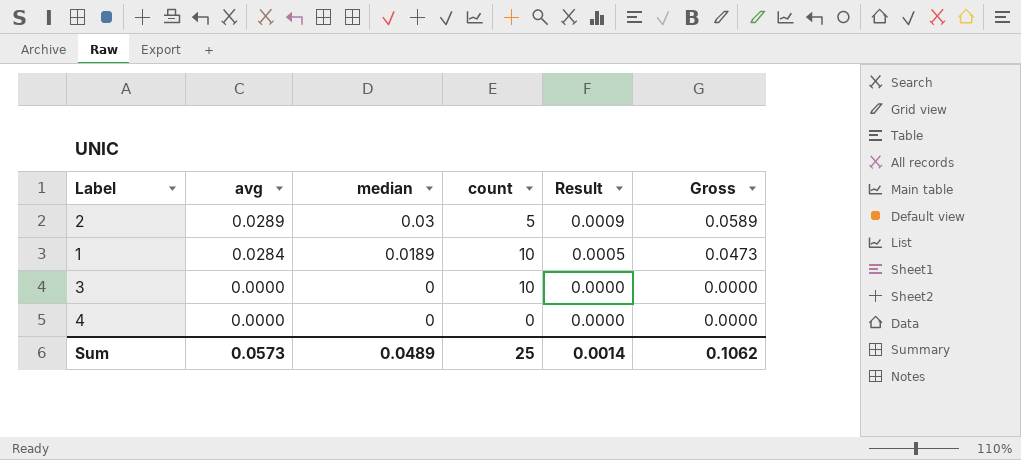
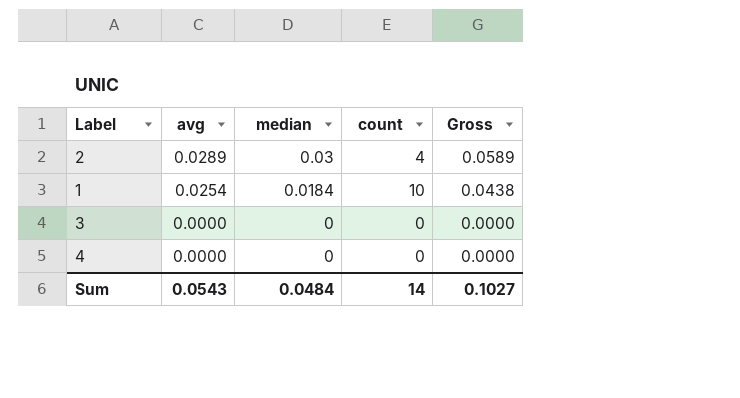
column Result | formula: [avg] * [median] -> none
2 | count: 5 -> 4
1 | avg: 0.0284 -> 0.0254
1 | median: 0.0189 -> 0.0184
1 | Gross: 0.0473 -> 0.0438
3 | count: 10 -> 0
Sum | avg: 0.0573 -> 0.0543
Sum | median: 0.0489 -> 0.0484
Sum | count: 25 -> 14
Sum | Gross: 0.1062 -> 0.1027

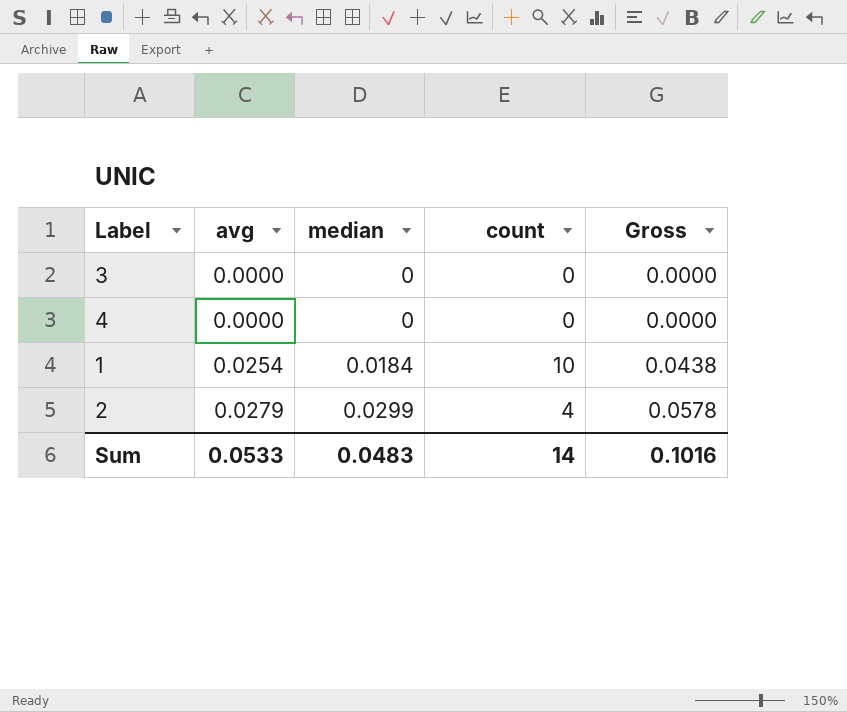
row order: avg descending -> avg ascending
2 | avg: 0.0289 -> 0.0279
2 | median: 0.03 -> 0.0299
2 | Gross: 0.0589 -> 0.0578
Sum | avg: 0.0543 -> 0.0533
Sum | median: 0.0484 -> 0.0483
Sum | Gross: 0.1027 -> 0.1016

